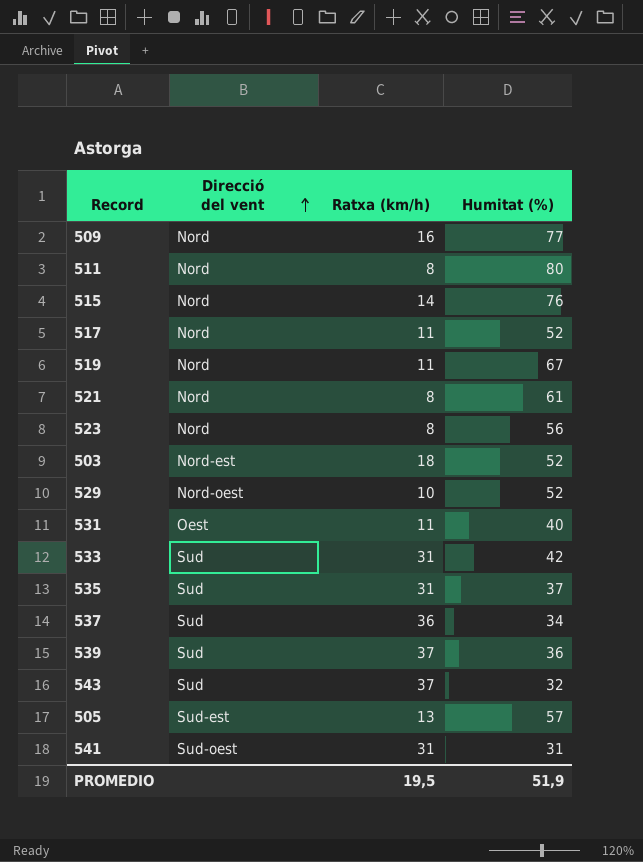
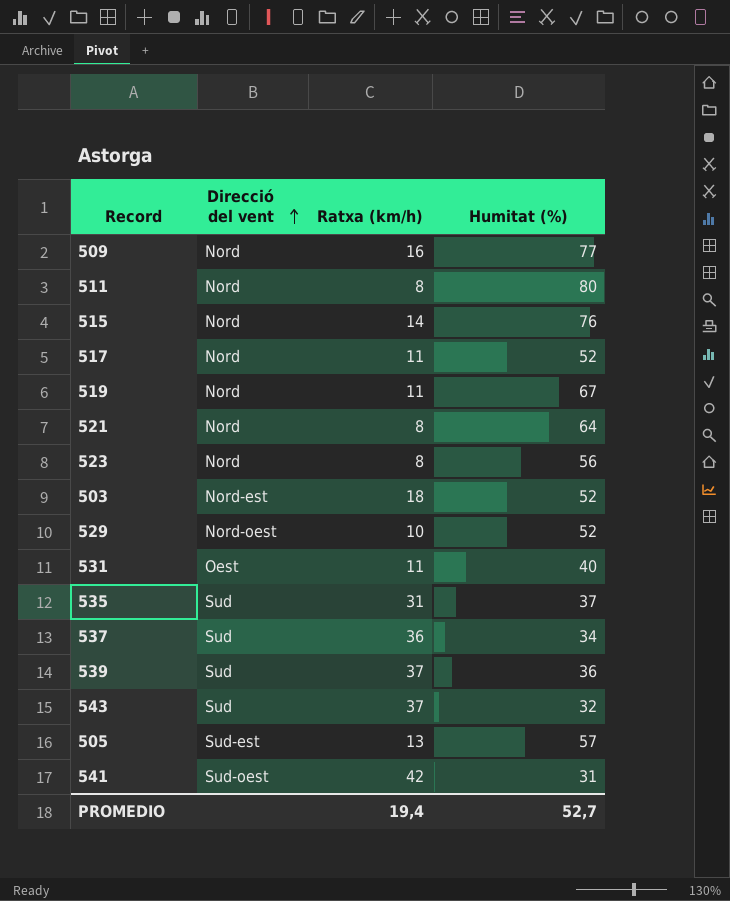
row 533: Sud | 31 | 42 -> none
521 | Humitat (%): 61 -> 64
541 | Ratxa (km/h): 31 -> 42
PROMEDIO | Ratxa (km/h): 19,5 -> 19,4
PROMEDIO | Humitat (%): 51,9 -> 52,7

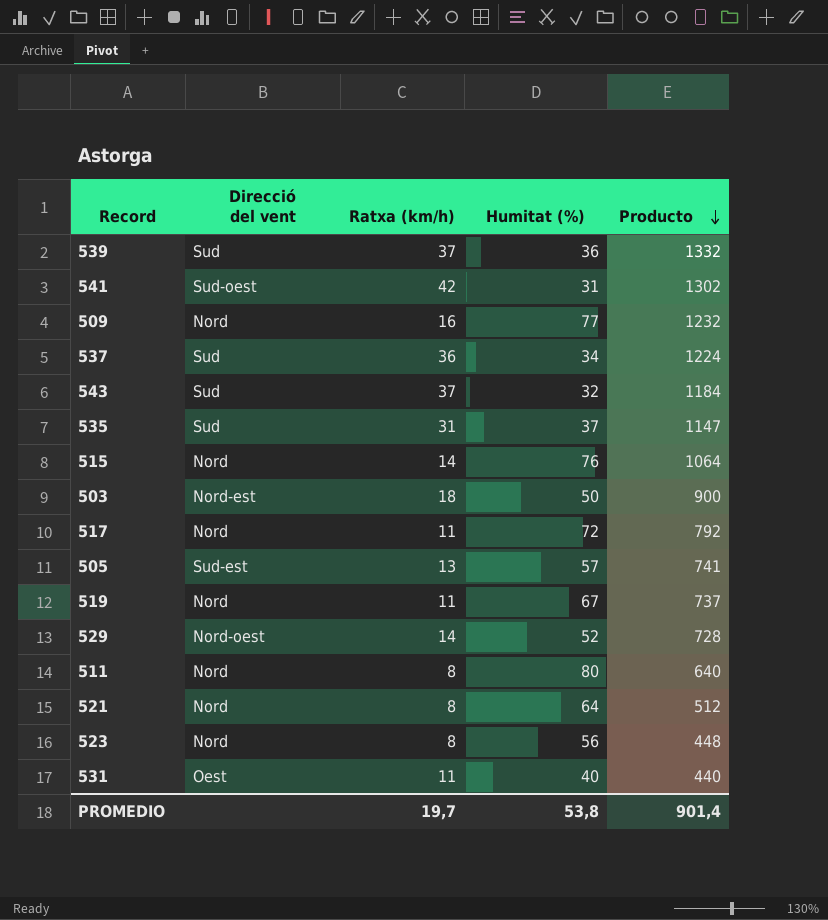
row order: Direcció del vent ascending -> Producto descending
column Producto | formula: none -> [Ratxa (km/h)] * [Humitat (%)]
503 | Humitat (%): 52 -> 50
517 | Humitat (%): 52 -> 72
529 | Ratxa (km/h): 10 -> 14
PROMEDIO | Ratxa (km/h): 19,4 -> 19,7
PROMEDIO | Humitat (%): 52,7 -> 53,8

